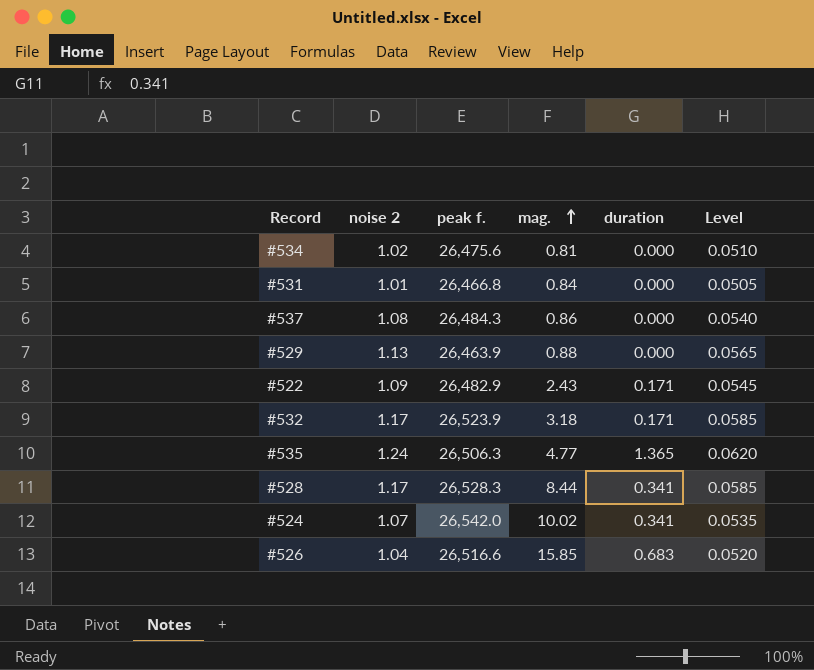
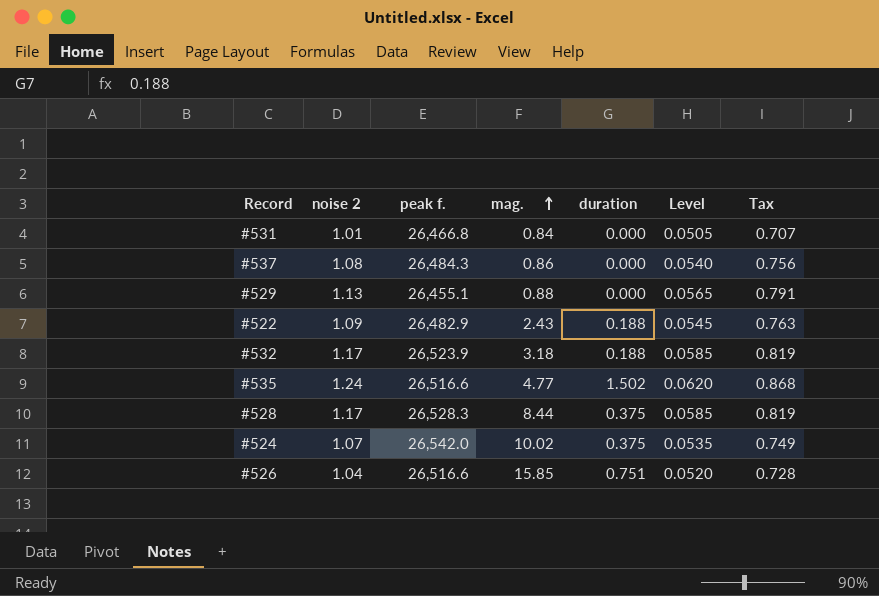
column Tax | formula: none -> [noise 2] * 0.7
row #534: 1.02 | 26,475.6 | 0.81 | 0.000 | 0.0510 -> none
#529 | peak f.: 26,463.9 -> 26,455.1
#522 | duration: 0.171 -> 0.188
#532 | duration: 0.171 -> 0.188
#535 | peak f.: 26,506.3 -> 26,516.6
#535 | duration: 1.365 -> 1.502
#528 | duration: 0.341 -> 0.375
#524 | duration: 0.341 -> 0.375
#526 | duration: 0.683 -> 0.751

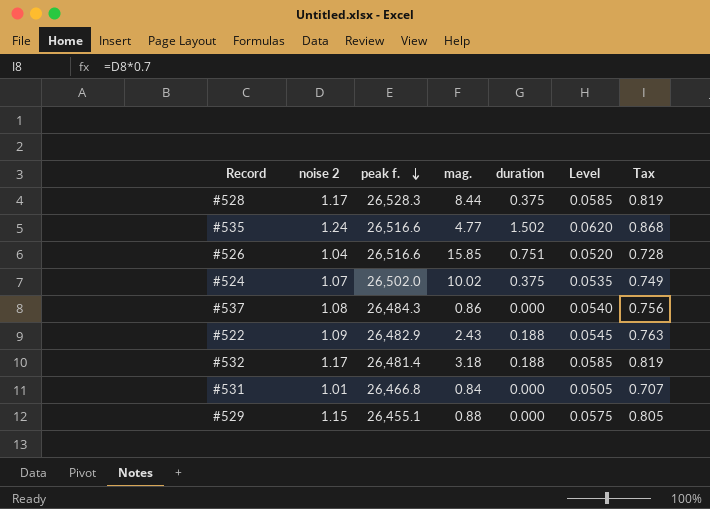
row order: mag. ascending -> peak f. descending
#524 | peak f.: 26,542.0 -> 26,502.0
#532 | peak f.: 26,523.9 -> 26,481.4
#529 | noise 2: 1.13 -> 1.15
#529 | Level: 0.0565 -> 0.0575
#529 | Tax: 0.791 -> 0.805

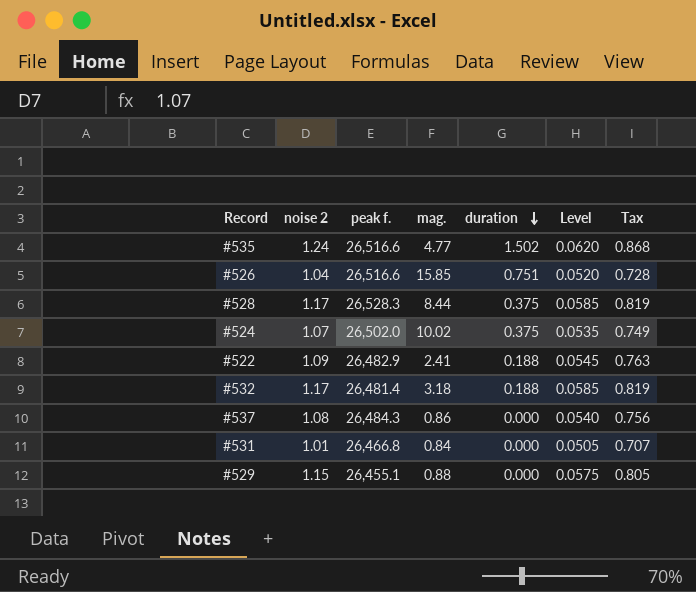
row order: peak f. descending -> duration descending
#522 | mag.: 2.43 -> 2.41

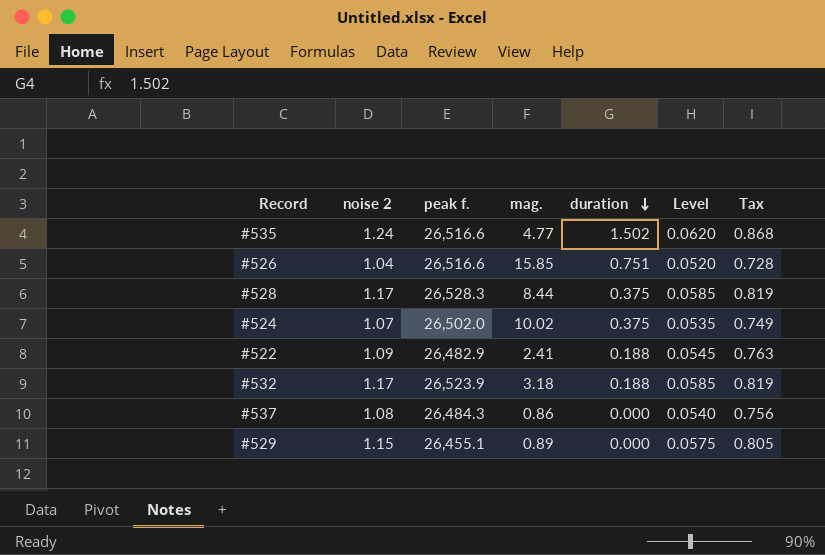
row #531: 1.01 | 26,466.8 | 0.84 | 0.000 | 0.0505 | 0.707 -> none
#532 | peak f.: 26,481.4 -> 26,523.9
#529 | mag.: 0.88 -> 0.89

